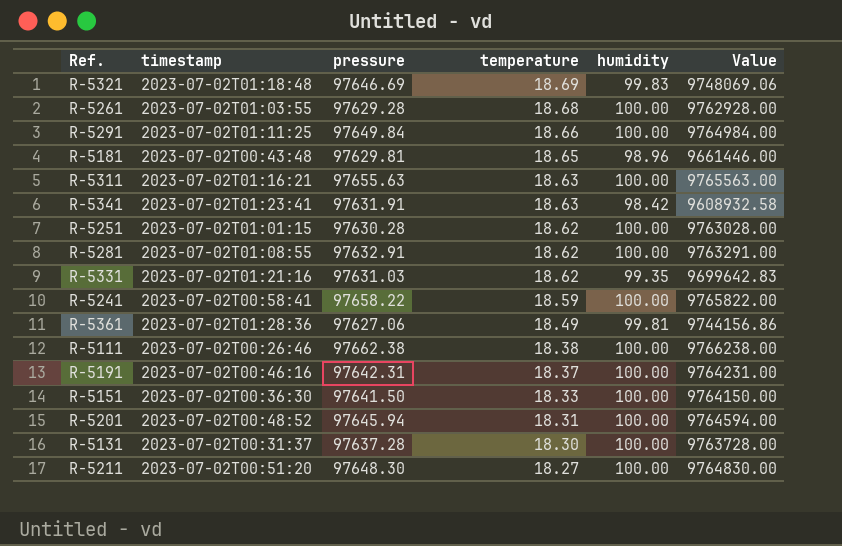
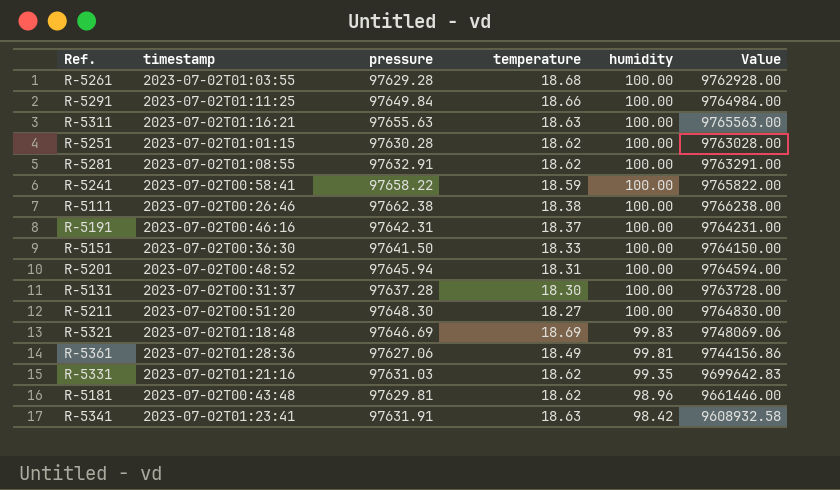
row order: temperature descending -> humidity descending
R-5181 | temperature: 18.65 -> 18.62

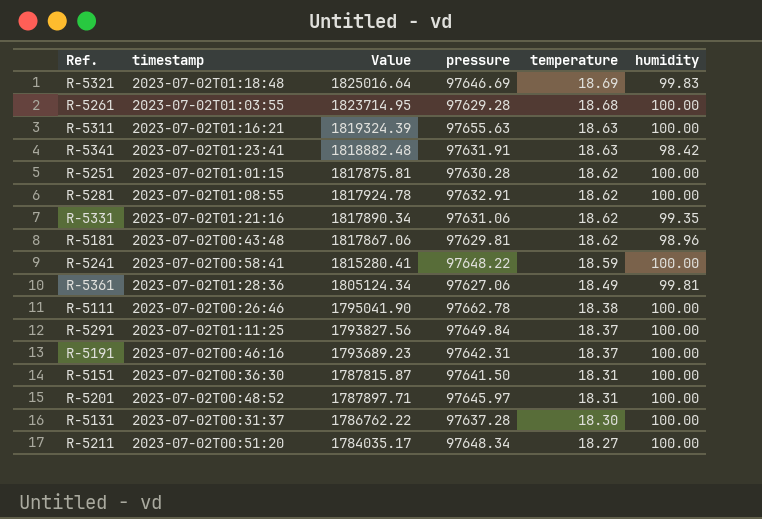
row order: humidity descending -> temperature descending
column Value | formula: [pressure] * [humidity] -> [pressure] * [temperature]
column Value | position: 6 -> 3
R-5331 | pressure: 97631.03 -> 97631.06
R-5241 | pressure: 97658.22 -> 97648.22
R-5111 | pressure: 97662.38 -> 97662.78
R-5291 | temperature: 18.66 -> 18.37
R-5151 | temperature: 18.33 -> 18.31
R-5201 | pressure: 97645.94 -> 97645.97
R-5211 | pressure: 97648.30 -> 97648.34

